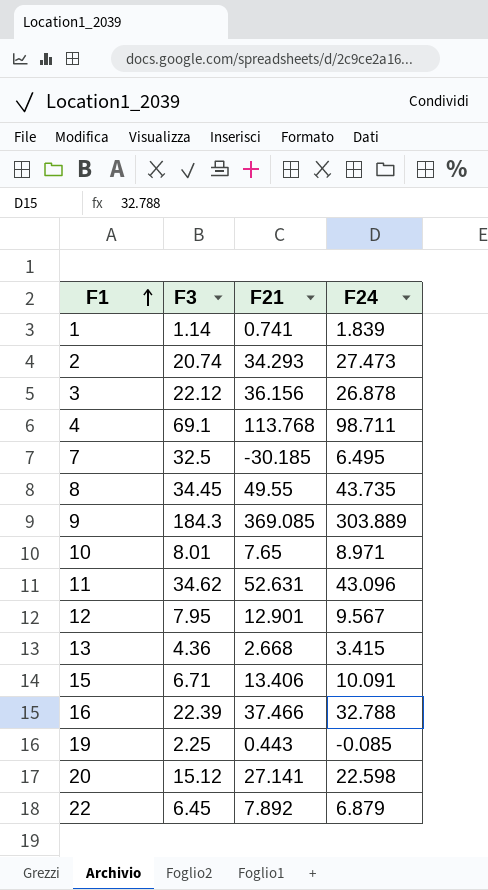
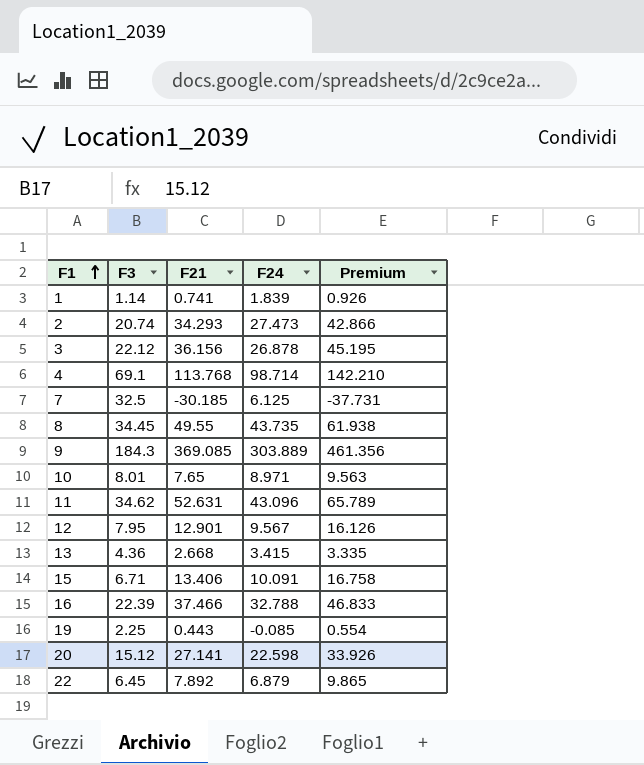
column Premium | formula: none -> [F21] * 1.25
4 | F24: 98.711 -> 98.714
7 | F24: 6.495 -> 6.125

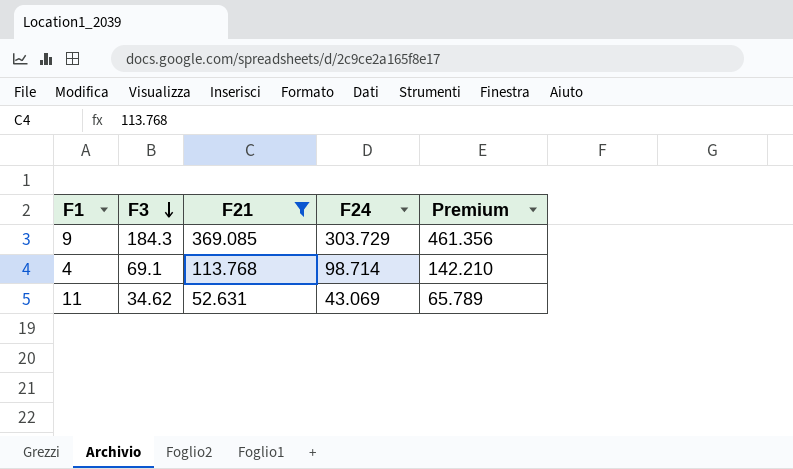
filter: none -> F21 >= 52.631
row order: F1 ascending -> F3 descending
9 | F24: 303.889 -> 303.729
11 | F24: 43.096 -> 43.069

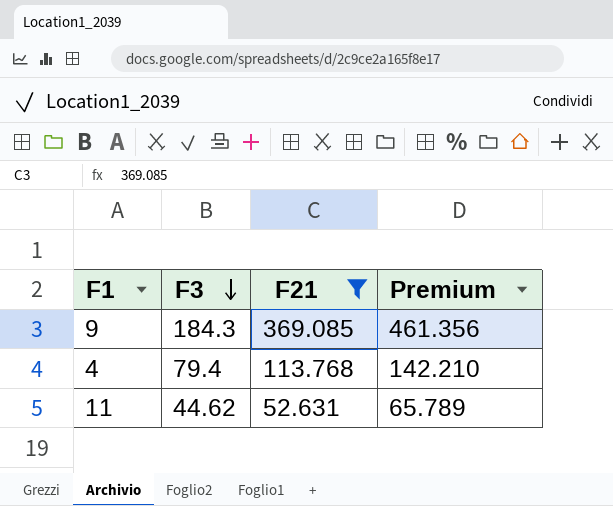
column F24 | position: 4 -> none
4 | F3: 69.1 -> 79.4
11 | F3: 34.62 -> 44.62

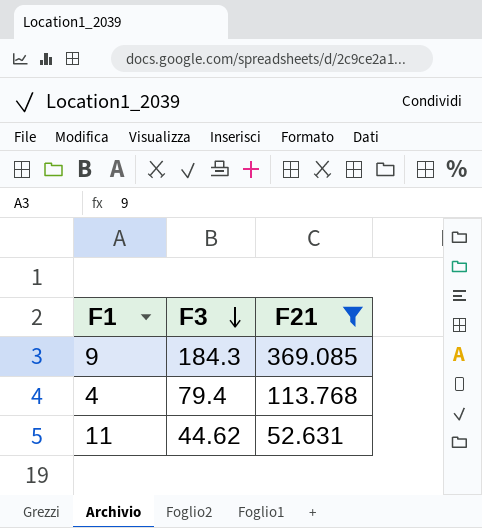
column Premium | formula: [F21] * 1.25 -> none

